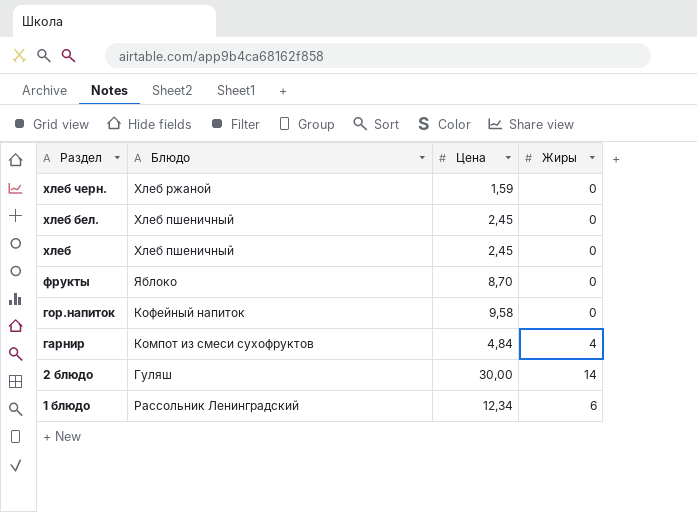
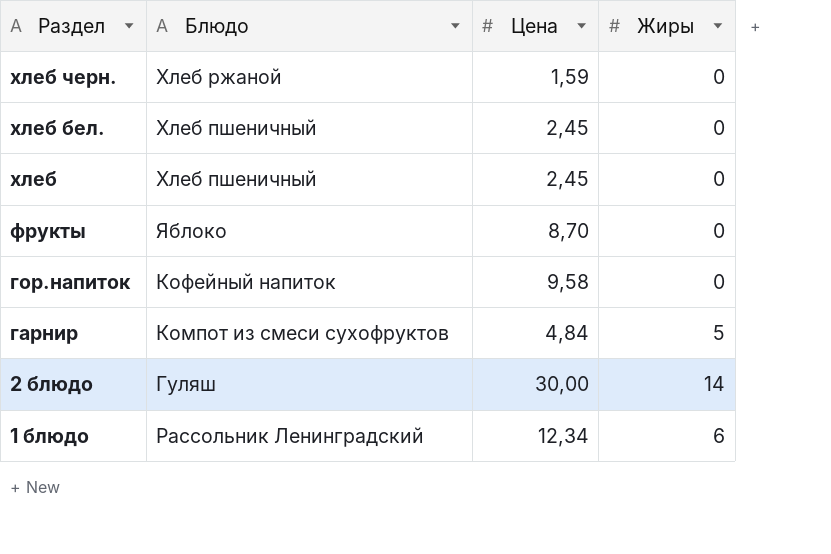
гарнир | Жиры: 4 -> 5

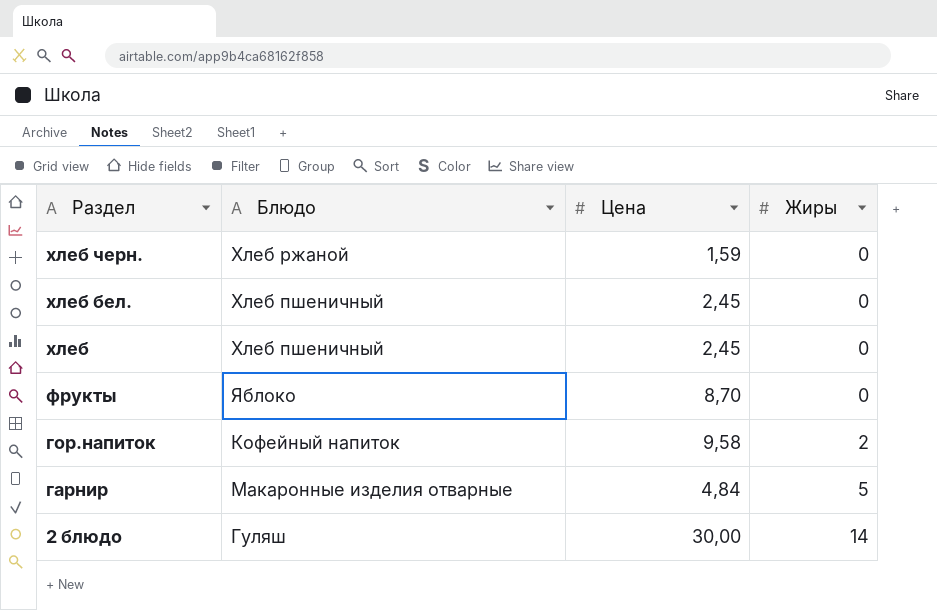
row 1 блюдо: Рассольник Ленинградский | 12,34 | 6 -> none
гор.напиток | Жиры: 0 -> 2
гарнир | Блюдо: Компот из смеси сухофруктов -> Макаронные изделия отварные

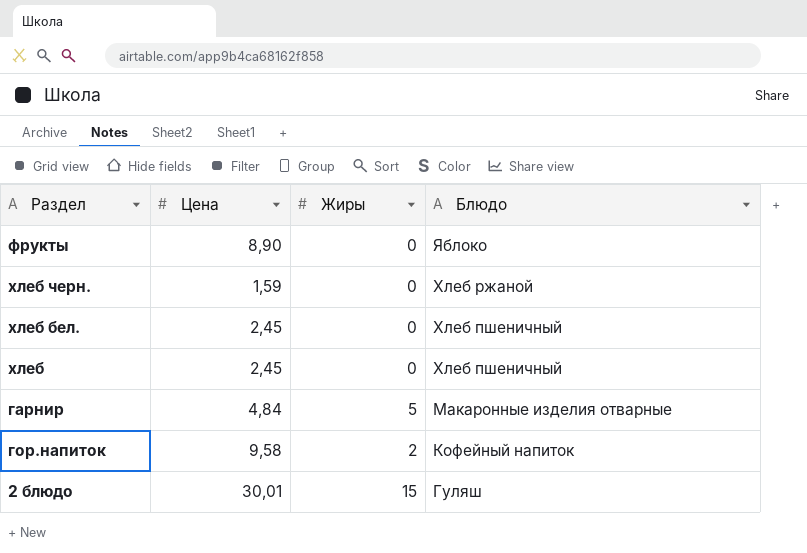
row order: Раздел descending -> Блюдо descending
column Блюдо | position: 2 -> 4
фрукты | Цена: 8,70 -> 8,90
2 блюдо | Цена: 30,00 -> 30,01
2 блюдо | Жиры: 14 -> 15

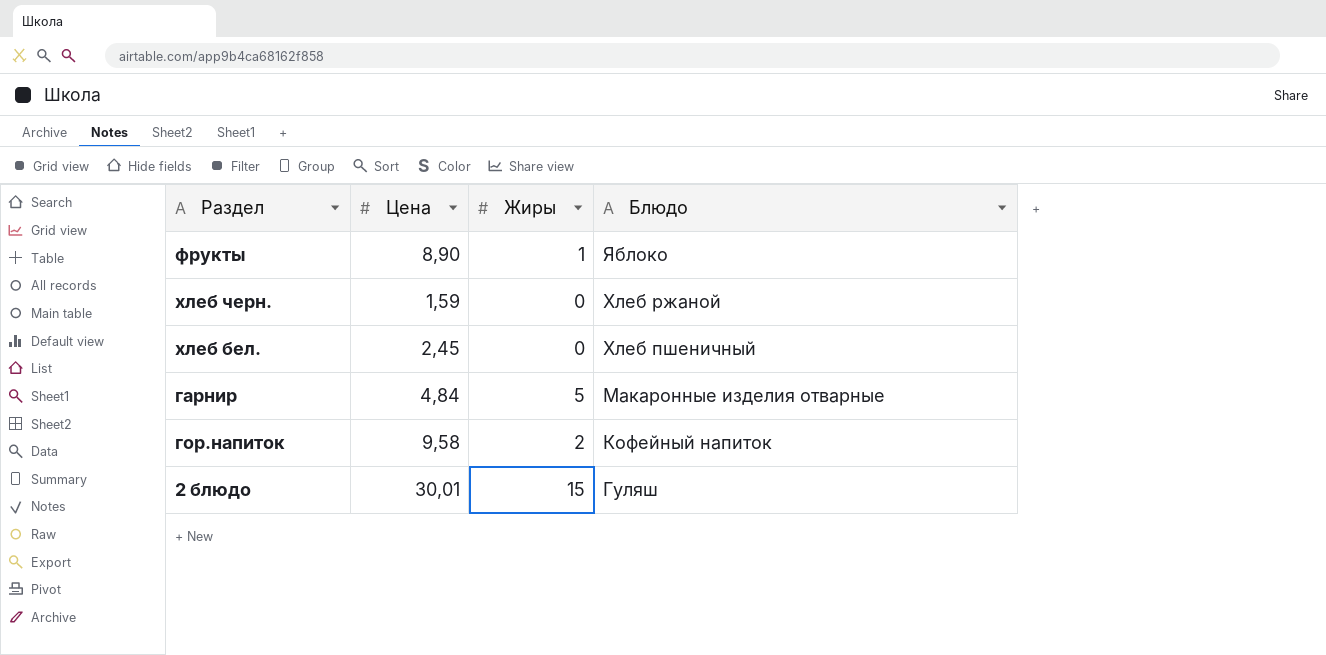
row хлеб: 2,45 | 0 | Хлеб пшеничный -> none
фрукты | Жиры: 0 -> 1

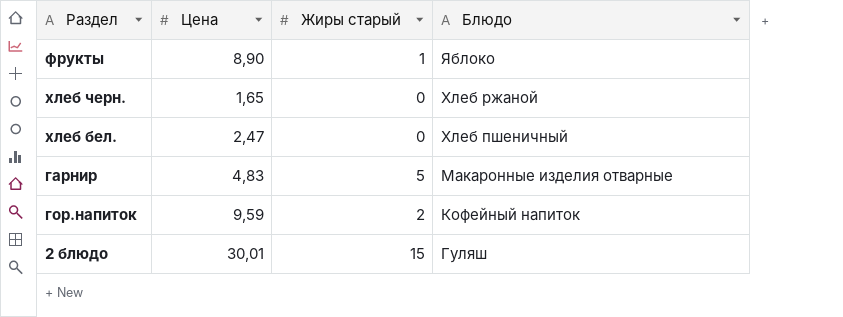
column name: Жиры -> Жиры старый
хлеб черн. | Цена: 1,59 -> 1,65
хлеб бел. | Цена: 2,45 -> 2,47
гарнир | Цена: 4,84 -> 4,83
гор.напиток | Цена: 9,58 -> 9,59

